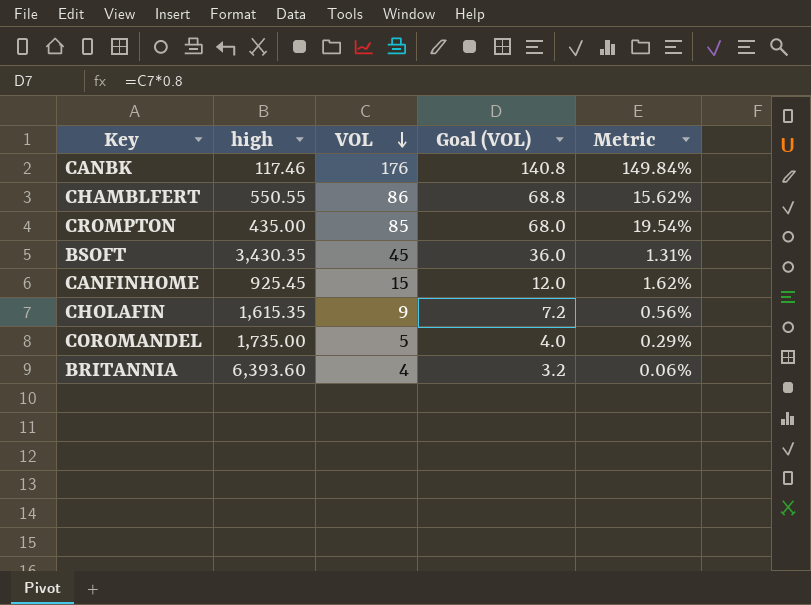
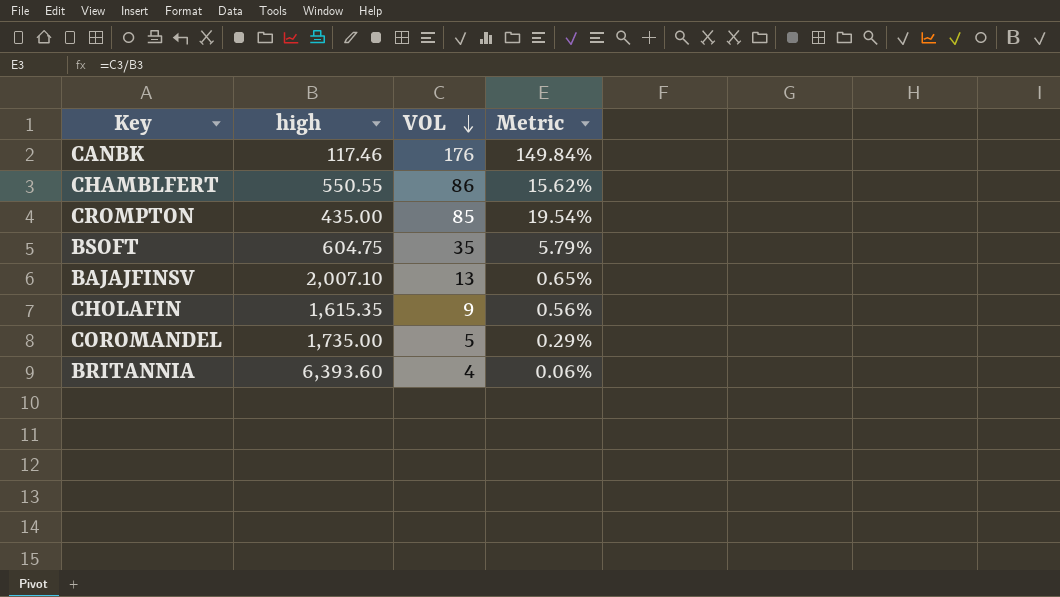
column Goal (VOL) | formula: [VOL] * 0.8 -> none
row CANFINHOME: 925.45 | 15 | 12.0 | 1.62% -> none
BSOFT | high: 3,430.35 -> 604.75
BSOFT | VOL: 45 -> 35
BSOFT | Metric: 1.31% -> 5.79%
row BAJAJFINSV: none -> 2,007.10 | 13 | 0.65%

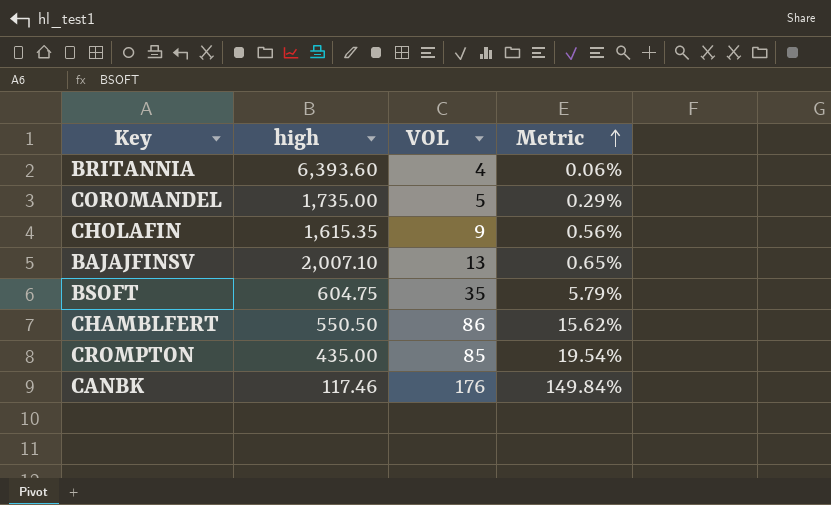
row order: VOL descending -> Metric ascending
CHAMBLFERT | high: 550.55 -> 550.50

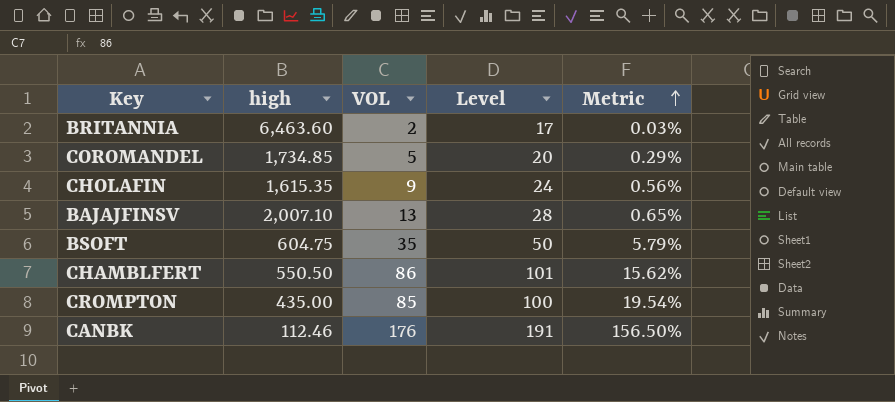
column Level | formula: none -> [VOL] + 15
BRITANNIA | high: 6,393.60 -> 6,463.60
BRITANNIA | VOL: 4 -> 2
BRITANNIA | Metric: 0.06% -> 0.03%
COROMANDEL | high: 1,735.00 -> 1,734.85
CANBK | high: 117.46 -> 112.46
CANBK | Metric: 149.84% -> 156.50%

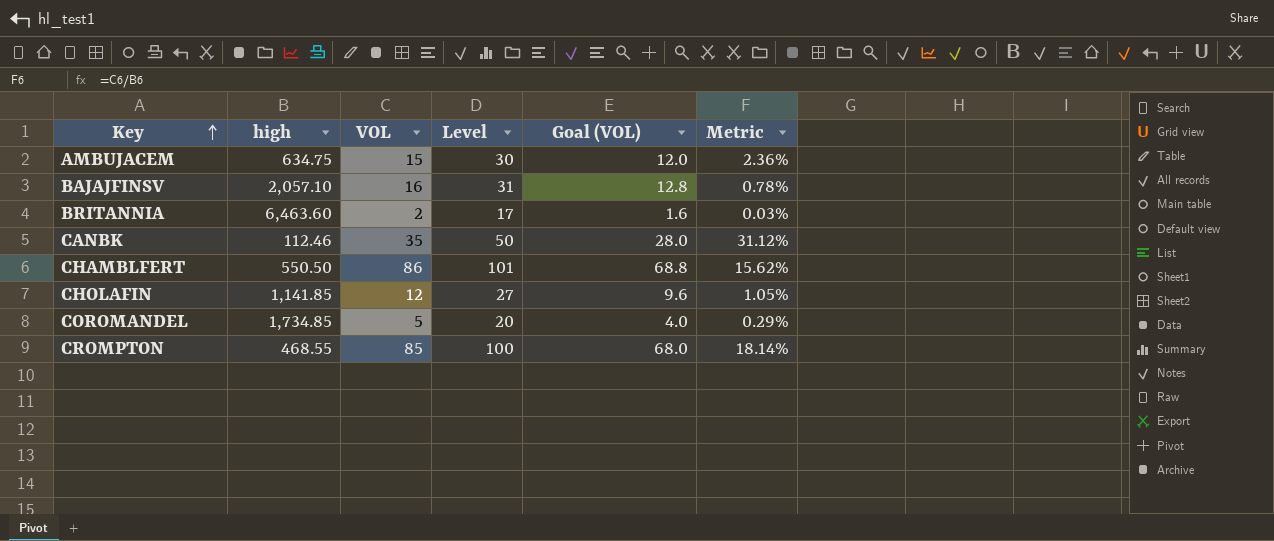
row order: Metric ascending -> Key ascending
column Goal (VOL) | formula: none -> [VOL] * 0.8
row BSOFT: 604.75 | 35 | 50 | 5.79% -> none
row AMBUJACEM: none -> 634.75 | 15 | 30 | 12.0 | 2.36%
BAJAJFINSV | high: 2,007.10 -> 2,057.10
BAJAJFINSV | VOL: 13 -> 16
BAJAJFINSV | Level: 28 -> 31
BAJAJFINSV | Metric: 0.65% -> 0.78%
CANBK | VOL: 176 -> 35
CANBK | Level: 191 -> 50
CANBK | Metric: 156.50% -> 31.12%
CHOLAFIN | high: 1,615.35 -> 1,141.85
CHOLAFIN | VOL: 9 -> 12
CHOLAFIN | Level: 24 -> 27
CHOLAFIN | Metric: 0.56% -> 1.05%
CROMPTON | high: 435.00 -> 468.55
CROMPTON | Metric: 19.54% -> 18.14%

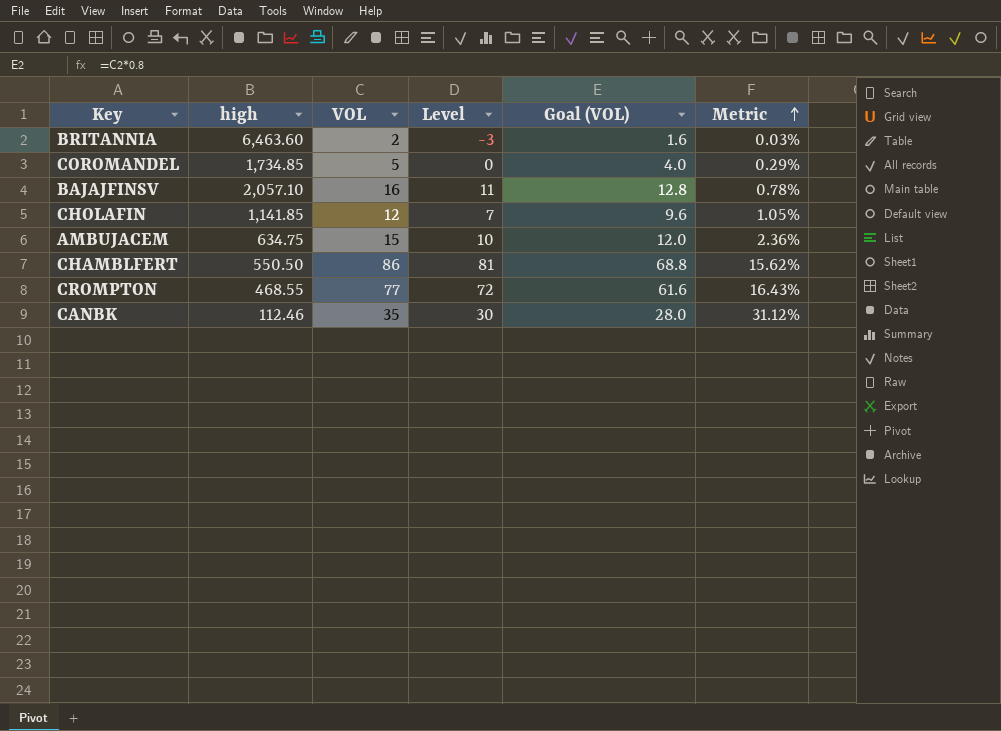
row order: Key ascending -> Metric ascending
column Level | formula: [VOL] + 15 -> [VOL] - 5
CROMPTON | VOL: 85 -> 77
CROMPTON | Goal (VOL): 68.0 -> 61.6
CROMPTON | Metric: 18.14% -> 16.43%

